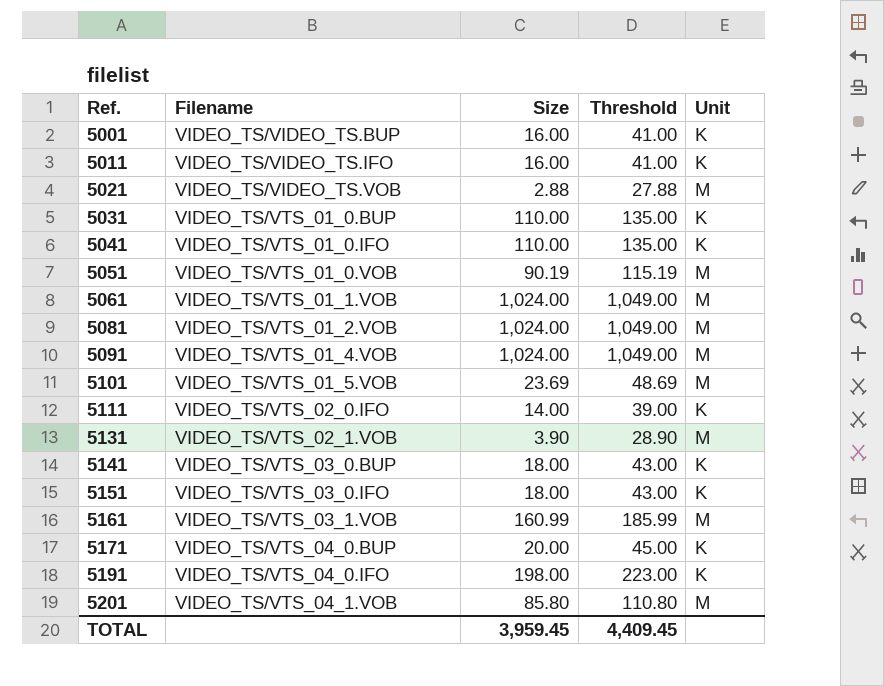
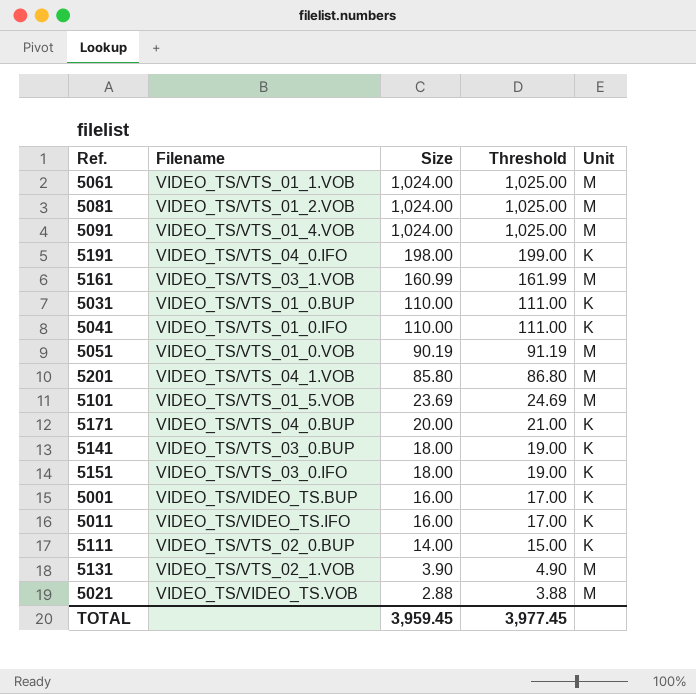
row order: Ref. ascending -> Size descending
column Threshold | formula: [Size] + 25 -> [Size] + 1
5111 | Filename: VIDEO_TS/VTS_02_0.IFO -> VIDEO_TS/VTS_02_0.BUP
TOTAL | Threshold: 4,409.45 -> 3,977.45

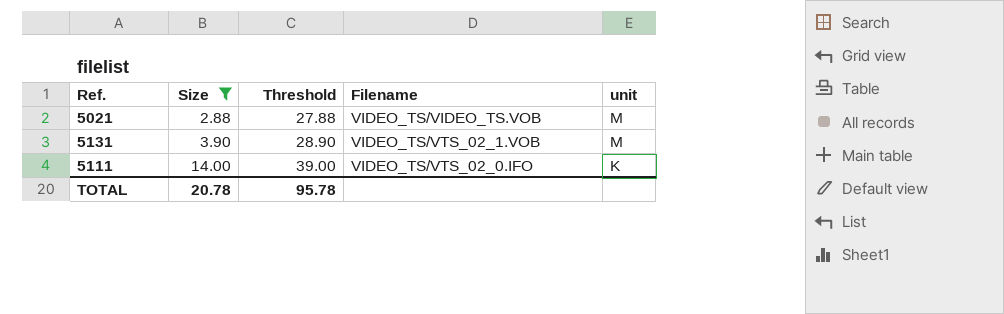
filter: none -> Size <= 14.00
row order: Size descending -> Size ascending
column Threshold | formula: [Size] + 1 -> [Size] + 25
column Filename | position: 2 -> 4
column name: Unit -> unit
5111 | Filename: VIDEO_TS/VTS_02_0.BUP -> VIDEO_TS/VTS_02_0.IFO
TOTAL | Size: 3,959.45 -> 20.78
TOTAL | Threshold: 3,977.45 -> 95.78

